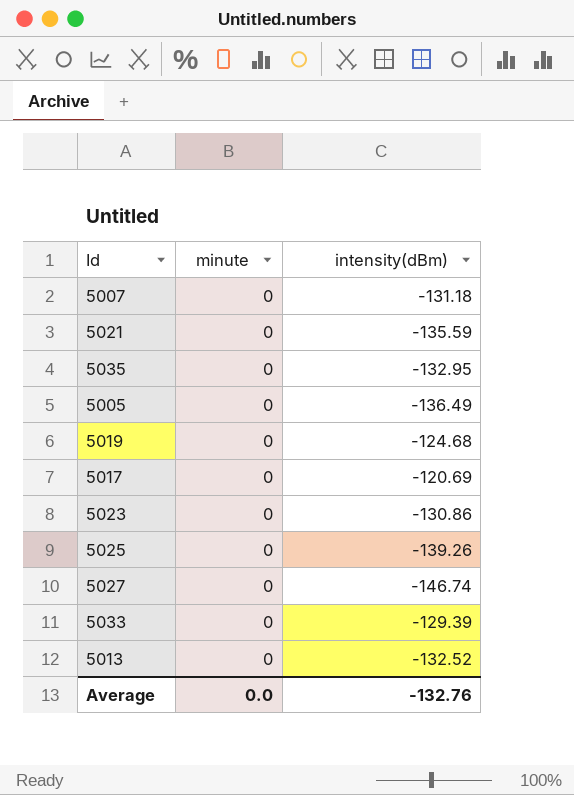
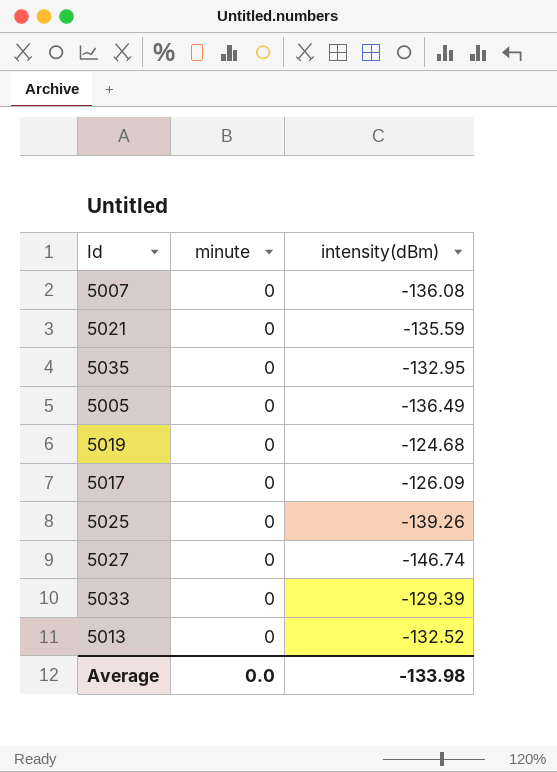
row 5023: 0 | -130.86 -> none
5007 | intensity(dBm): -131.18 -> -136.08
5017 | intensity(dBm): -120.69 -> -126.09
Average | intensity(dBm): -132.76 -> -133.98

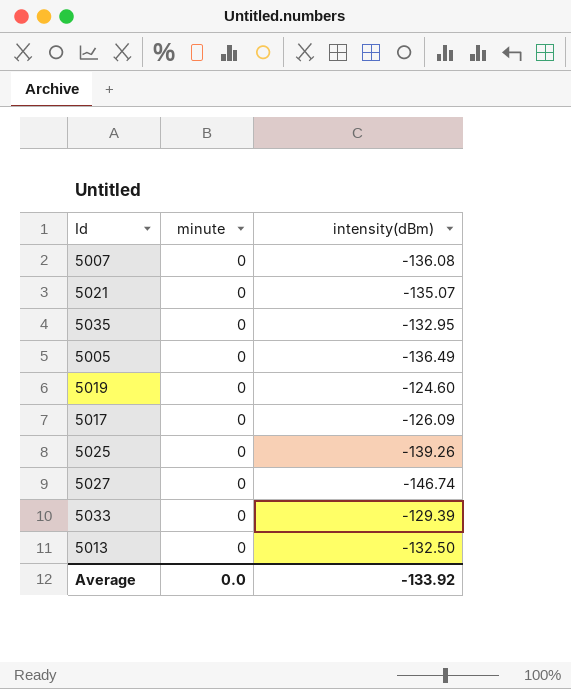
5021 | intensity(dBm): -135.59 -> -135.07
5019 | intensity(dBm): -124.68 -> -124.60
5013 | intensity(dBm): -132.52 -> -132.50
Average | intensity(dBm): -133.98 -> -133.92

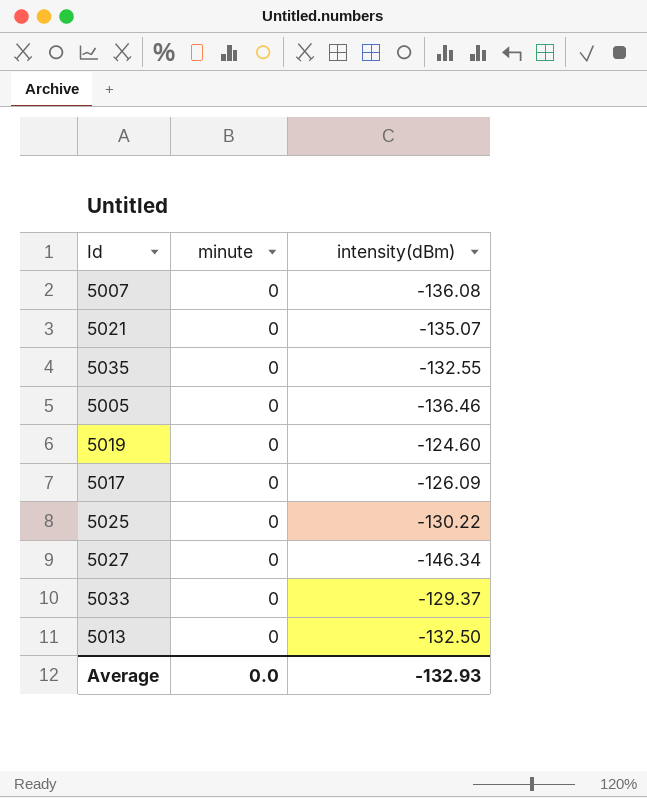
5035 | intensity(dBm): -132.95 -> -132.55
5005 | intensity(dBm): -136.49 -> -136.46
5025 | intensity(dBm): -139.26 -> -130.22
5027 | intensity(dBm): -146.74 -> -146.34
5033 | intensity(dBm): -129.39 -> -129.37
Average | intensity(dBm): -133.92 -> -132.93

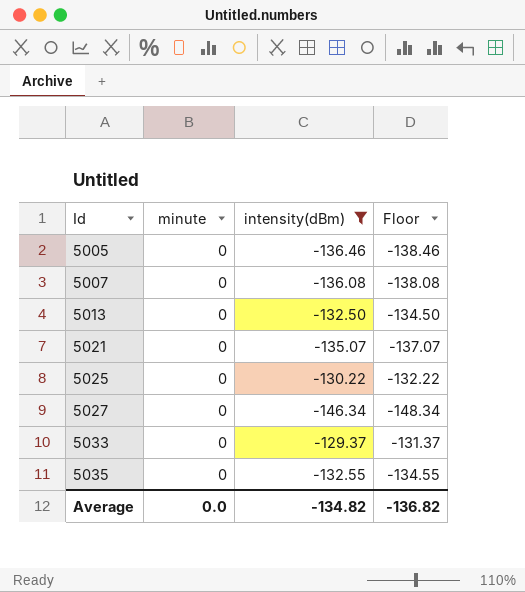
filter: none -> intensity(dBm) <= -129.37
row order: none -> Id ascending
column Floor | formula: none -> [intensity(dBm)] - 2
Average | intensity(dBm): -132.93 -> -134.82

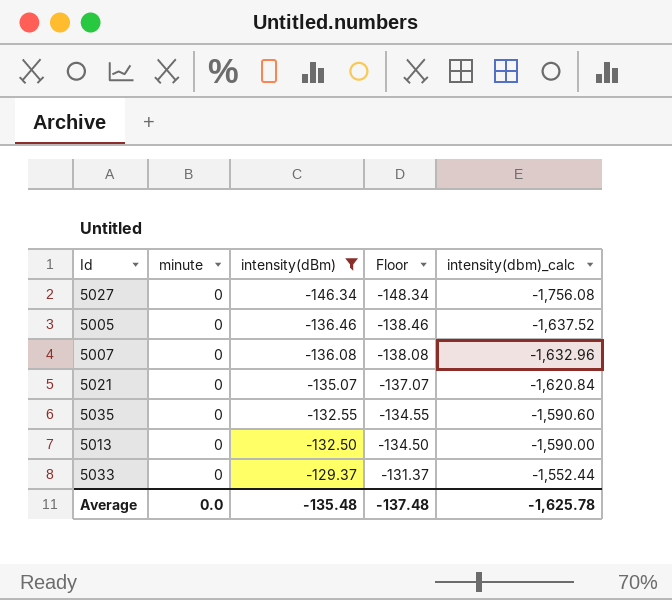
row order: Id ascending -> intensity(dBm) ascending
column intensity(dbm)_calc | formula: none -> [intensity(dBm)] * 12
row 5025: 0 | -130.22 | -132.22 -> none
Average | intensity(dBm): -134.82 -> -135.48
Average | Floor: -136.82 -> -137.48

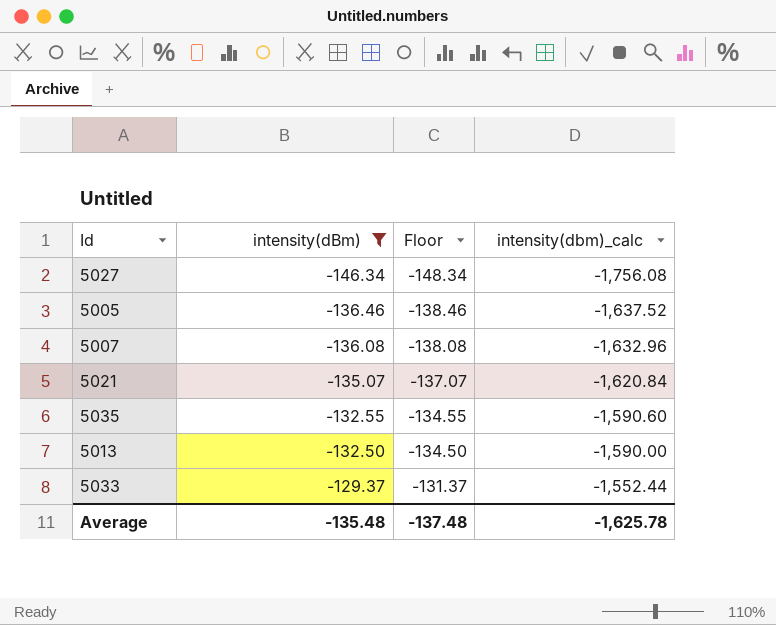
column minute | position: 2 -> none

